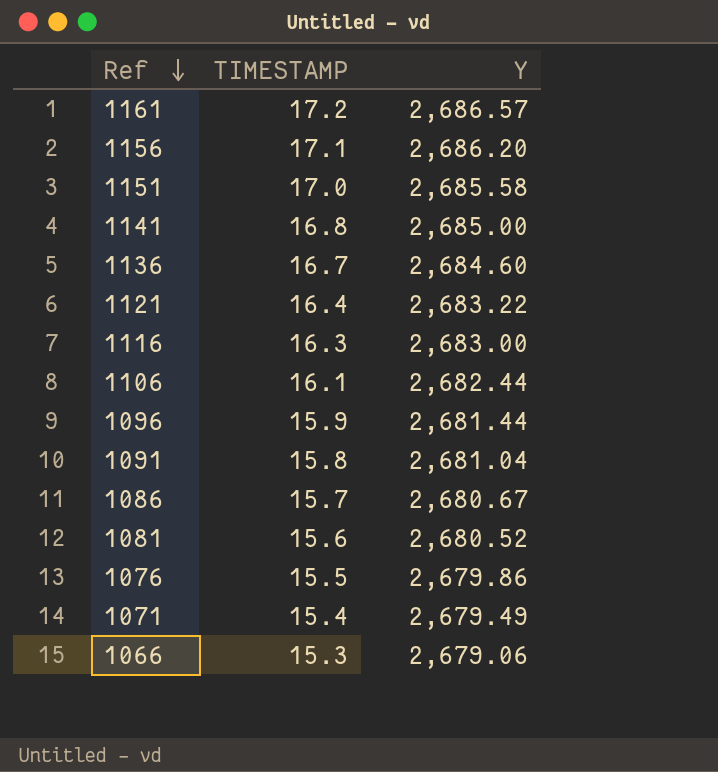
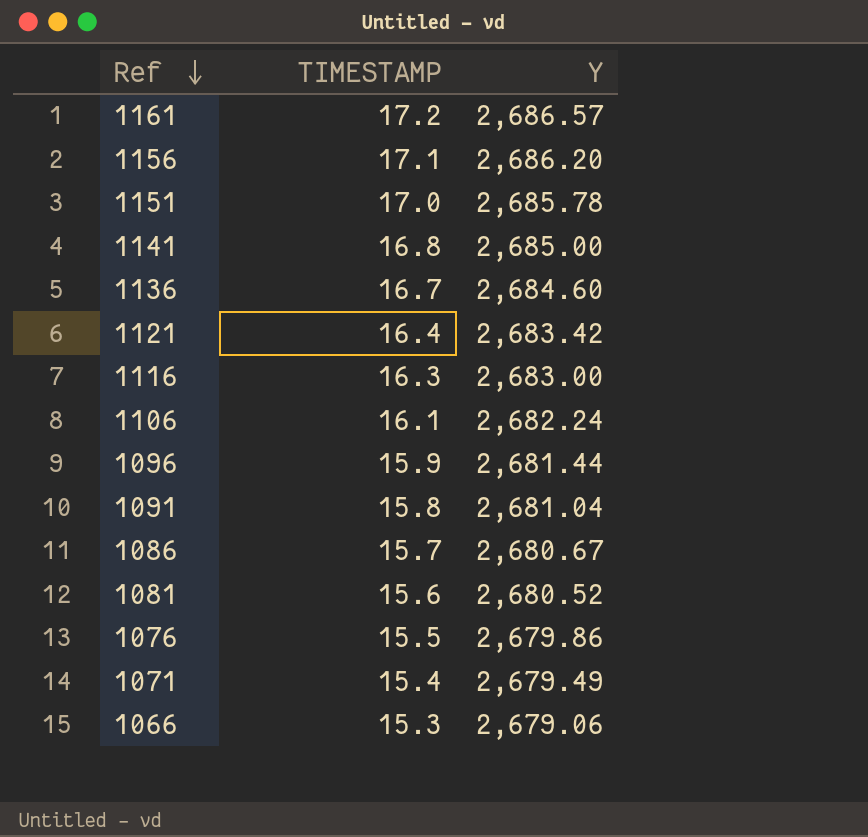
1151 | Y: 2,685.58 -> 2,685.78
1121 | Y: 2,683.22 -> 2,683.42
1106 | Y: 2,682.44 -> 2,682.24

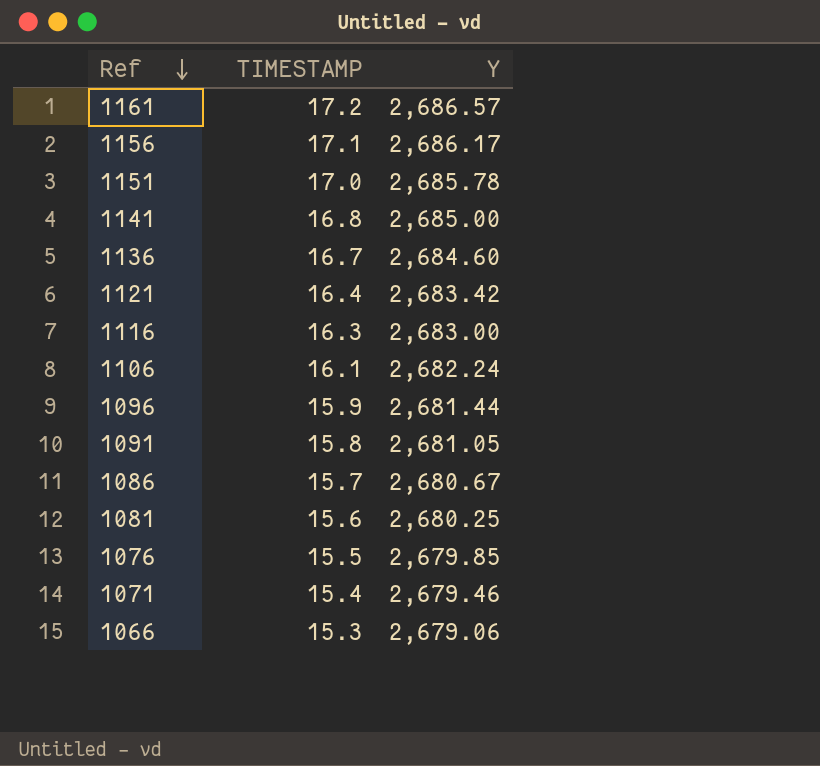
1156 | Y: 2,686.20 -> 2,686.17
1091 | Y: 2,681.04 -> 2,681.05
1081 | Y: 2,680.52 -> 2,680.25
1076 | Y: 2,679.86 -> 2,679.85
1071 | Y: 2,679.49 -> 2,679.46

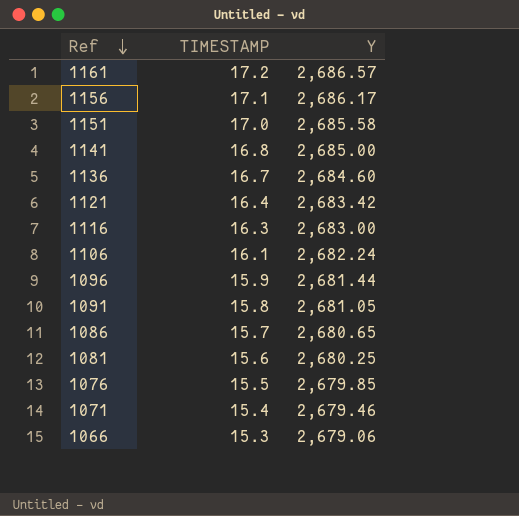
1151 | Y: 2,685.78 -> 2,685.58
1086 | Y: 2,680.67 -> 2,680.65

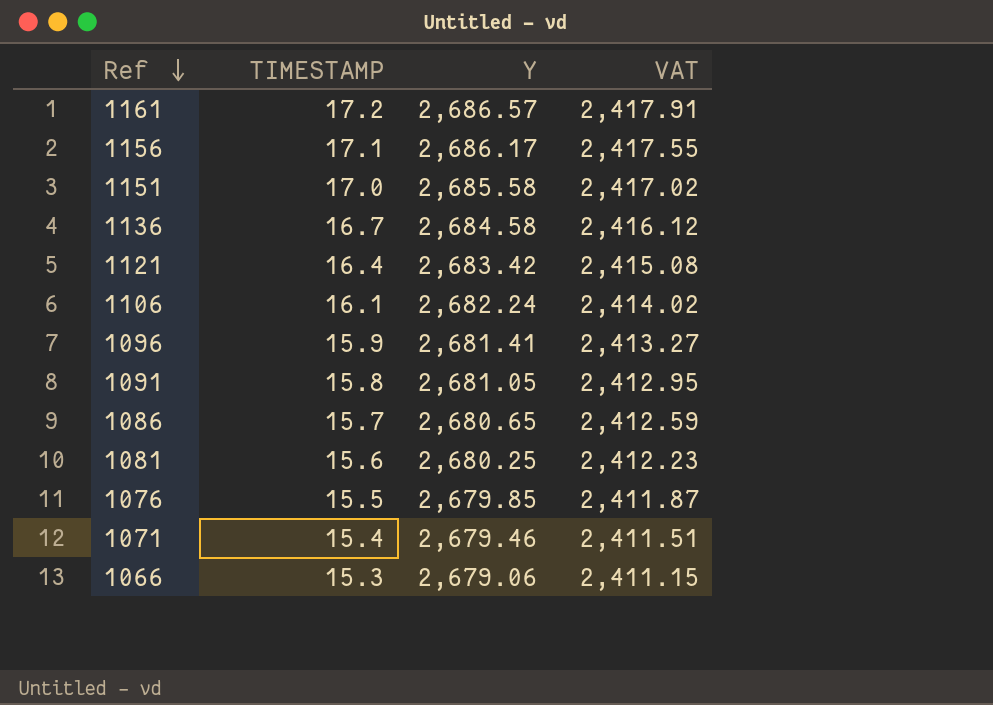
column VAT | formula: none -> [Y] * 0.9
row 1141: 16.8 | 2,685.00 -> none
row 1116: 16.3 | 2,683.00 -> none
1136 | Y: 2,684.60 -> 2,684.58
1096 | Y: 2,681.44 -> 2,681.41

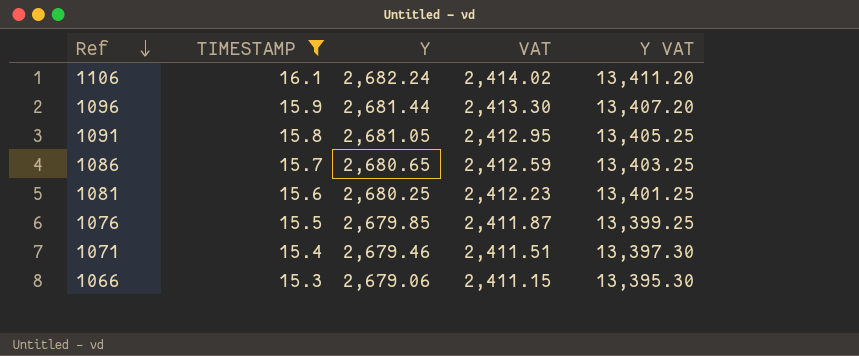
filter: none -> TIMESTAMP <= 16.1
column Y VAT | formula: none -> [Y] * 5
1096 | Y: 2,681.41 -> 2,681.44
1096 | VAT: 2,413.27 -> 2,413.30

